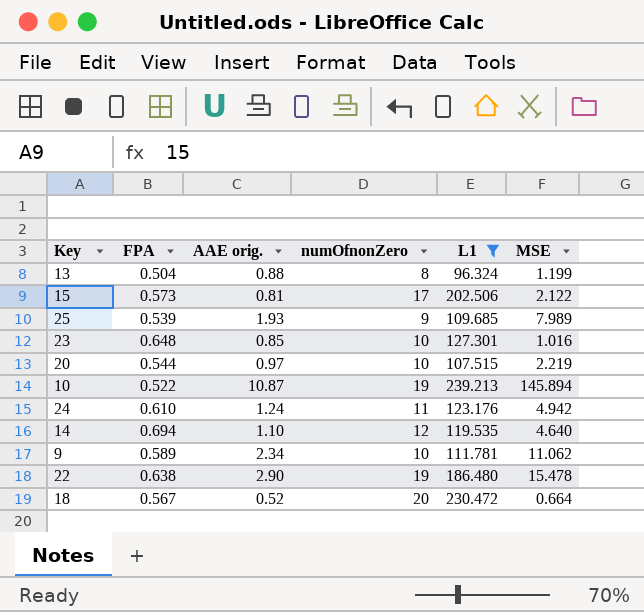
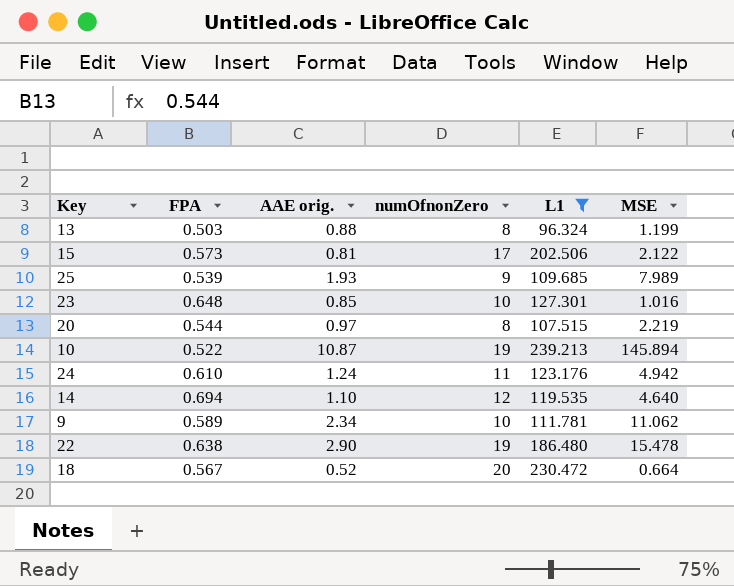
13 | FPA: 0.504 -> 0.503
20 | numOfnonZero: 10 -> 8

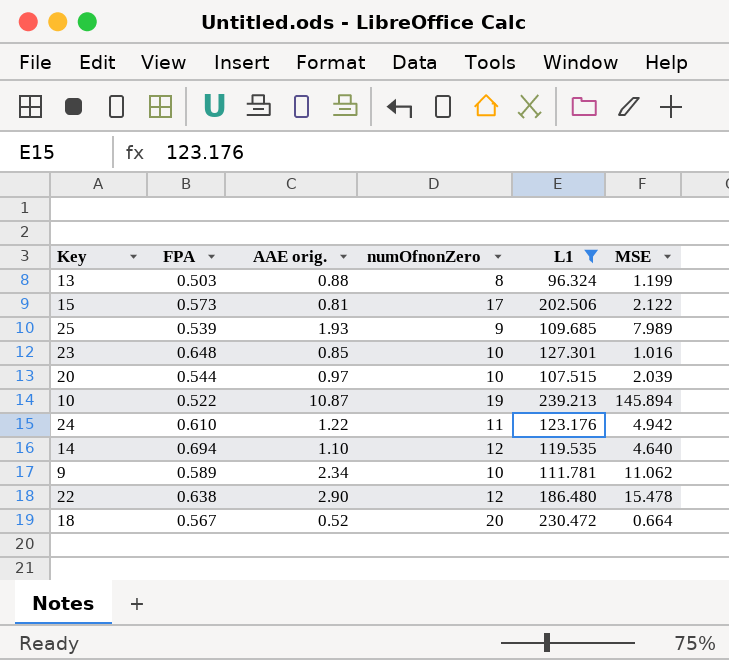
20 | numOfnonZero: 8 -> 10
20 | MSE: 2.219 -> 2.039
24 | AAE orig.: 1.24 -> 1.22
22 | numOfnonZero: 19 -> 12

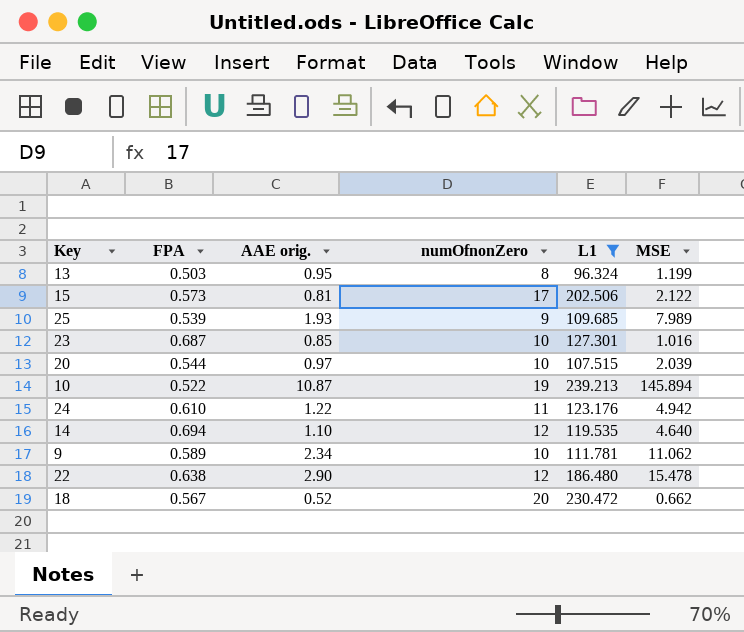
13 | AAE orig.: 0.88 -> 0.95
23 | FPA: 0.648 -> 0.687
18 | MSE: 0.664 -> 0.662

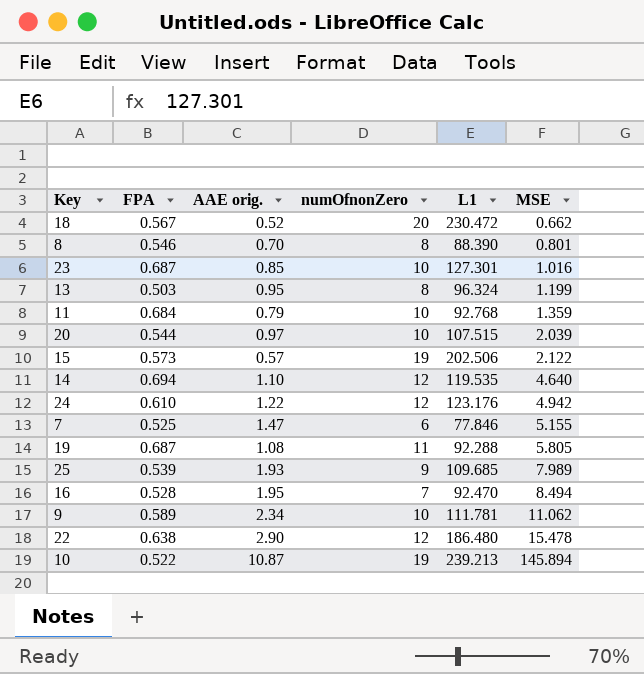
filter: L1 >= 96.324 -> none
row order: none -> MSE ascending
15 | AAE orig.: 0.81 -> 0.57
15 | numOfnonZero: 17 -> 19
24 | numOfnonZero: 11 -> 12

